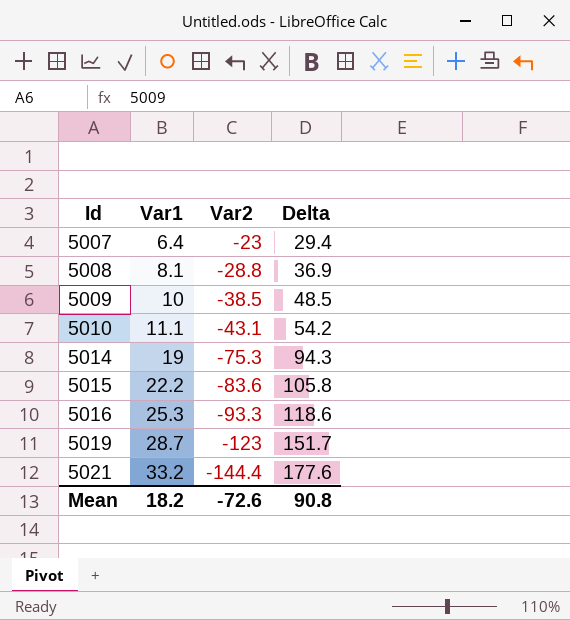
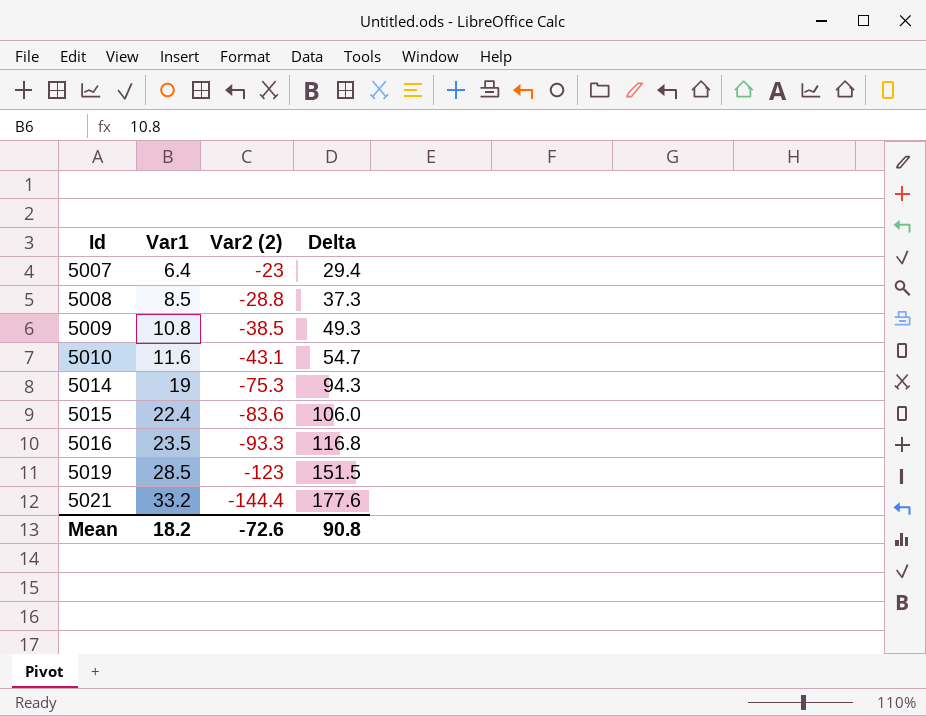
column name: Var2 -> Var2 (2)
5008 | Var1: 8.1 -> 8.5
5008 | Delta: 36.9 -> 37.3
5009 | Var1: 10 -> 10.8
5009 | Delta: 48.5 -> 49.3
5010 | Var1: 11.1 -> 11.6
5010 | Delta: 54.2 -> 54.7
5015 | Var1: 22.2 -> 22.4
5015 | Delta: 105.8 -> 106.0
5016 | Var1: 25.3 -> 23.5
5016 | Delta: 118.6 -> 116.8
5019 | Var1: 28.7 -> 28.5
5019 | Delta: 151.7 -> 151.5

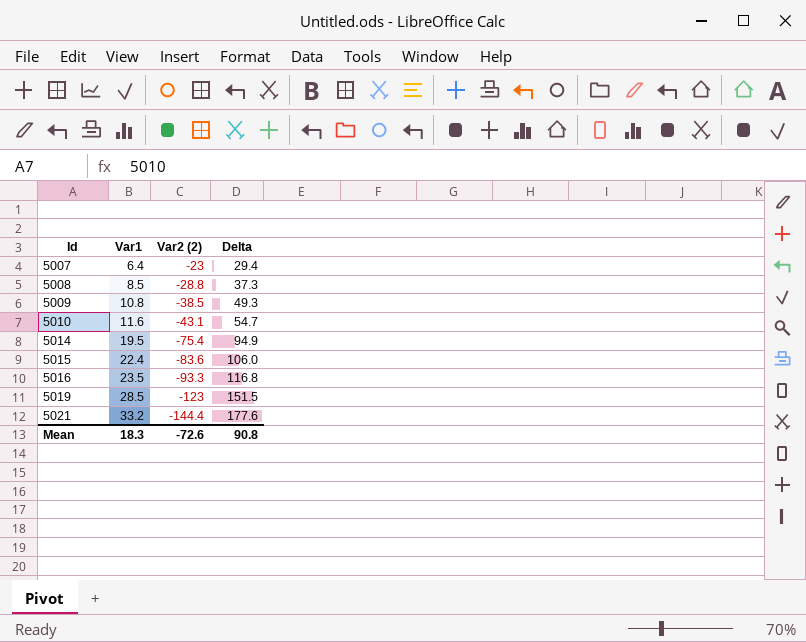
5014 | Var1: 19 -> 19.5
5014 | Var2 (2): -75.3 -> -75.4
5014 | Delta: 94.3 -> 94.9
Mean | Var1: 18.2 -> 18.3

